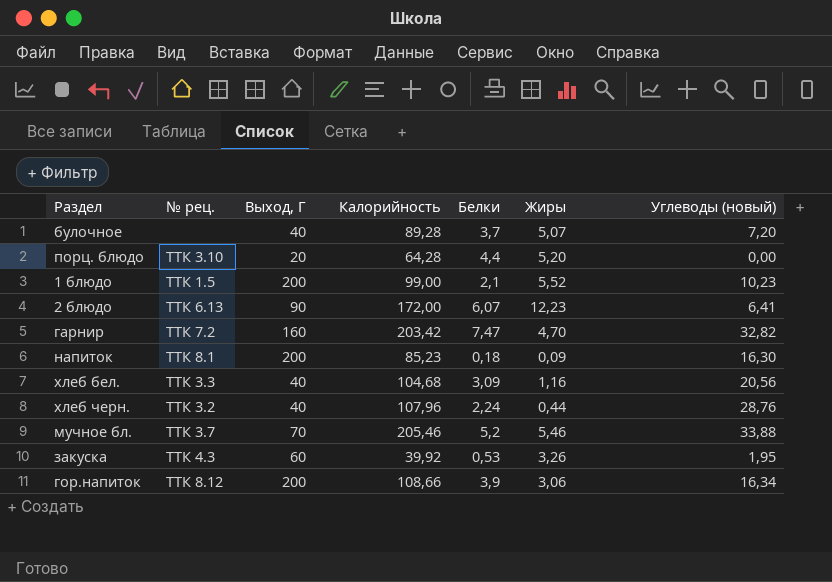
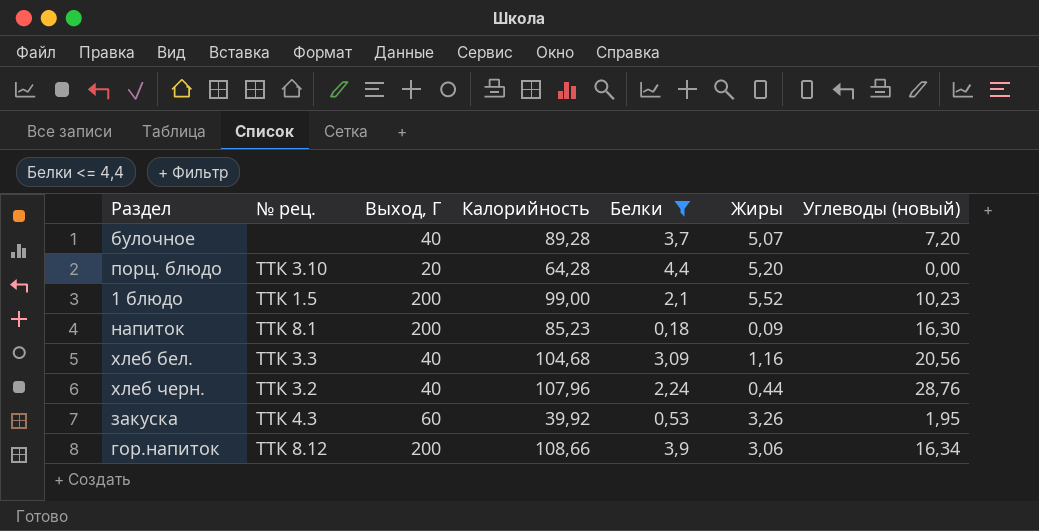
filter: none -> Белки <= 4,4

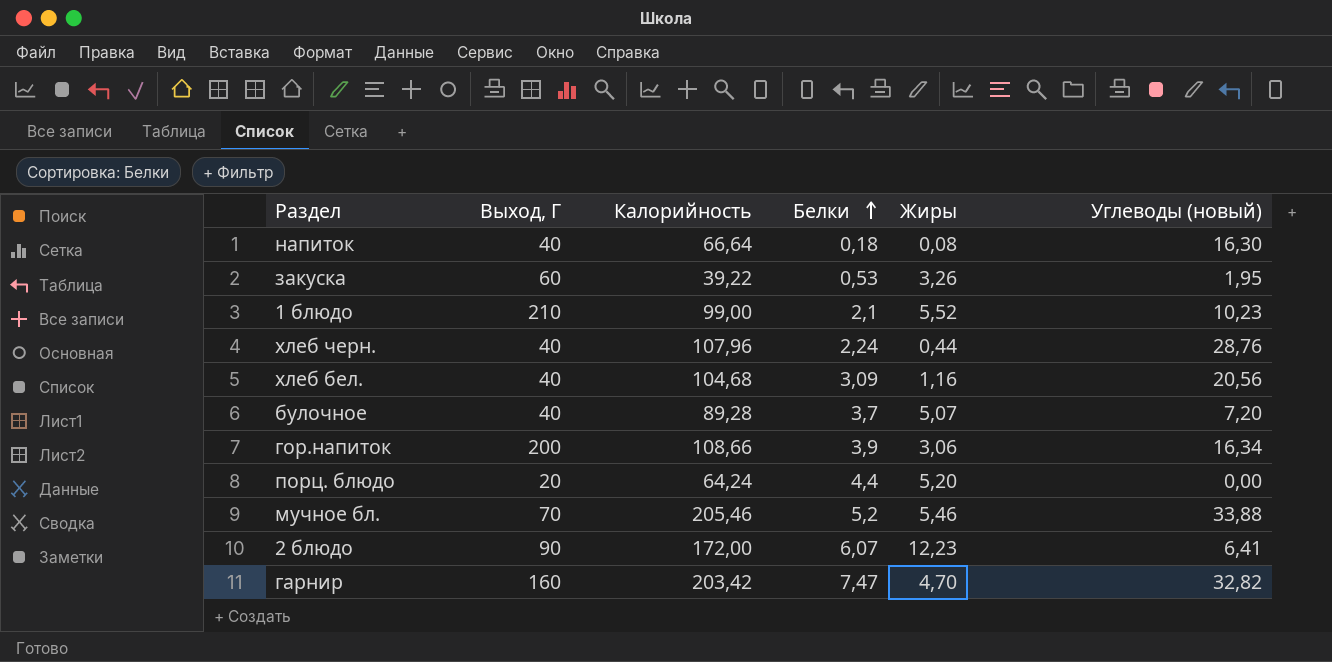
filter: Белки <= 4,4 -> none
row order: none -> Белки ascending
column № рец. | position: 2 -> none
напиток | Выход, Г: 200 -> 40
напиток | Калорийность: 85,23 -> 66,64
напиток | Жиры: 0,09 -> 0,08
закуска | Калорийность: 39,92 -> 39,22
1 блюдо | Выход, Г: 200 -> 210
порц. блюдо | Калорийность: 64,28 -> 64,24

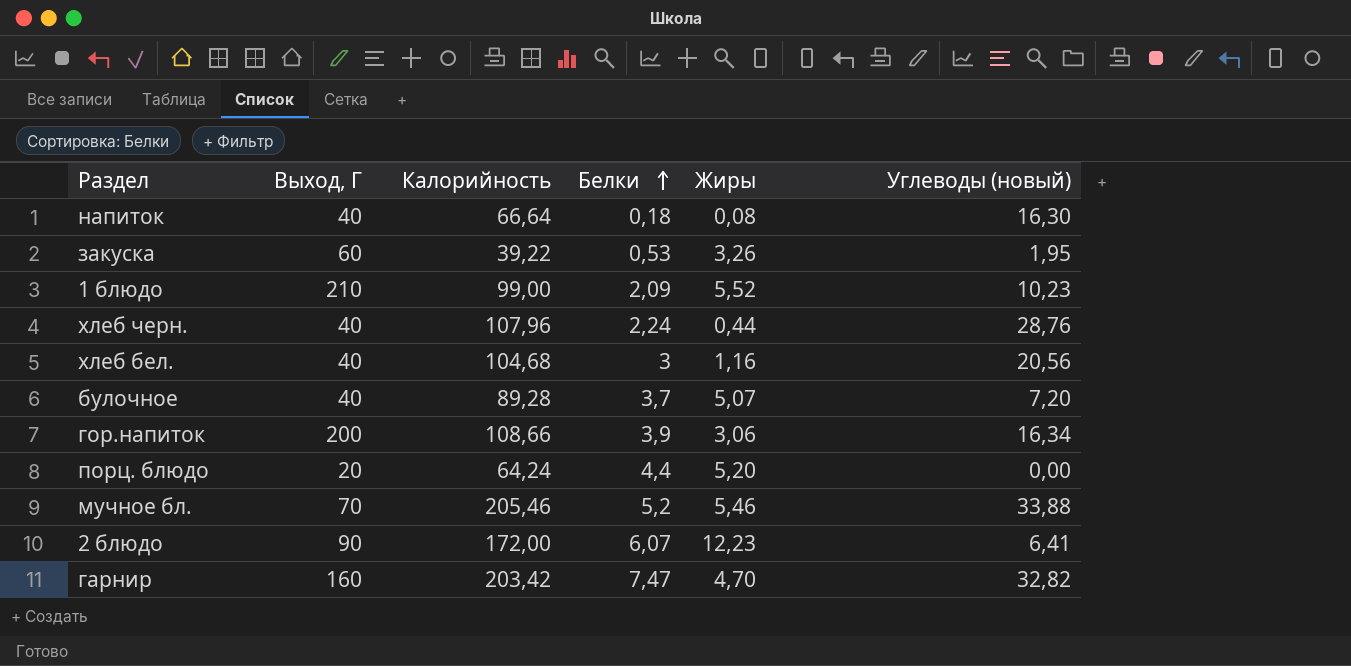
1 блюдо | Белки: 2,1 -> 2,09
хлеб бел. | Белки: 3,09 -> 3

